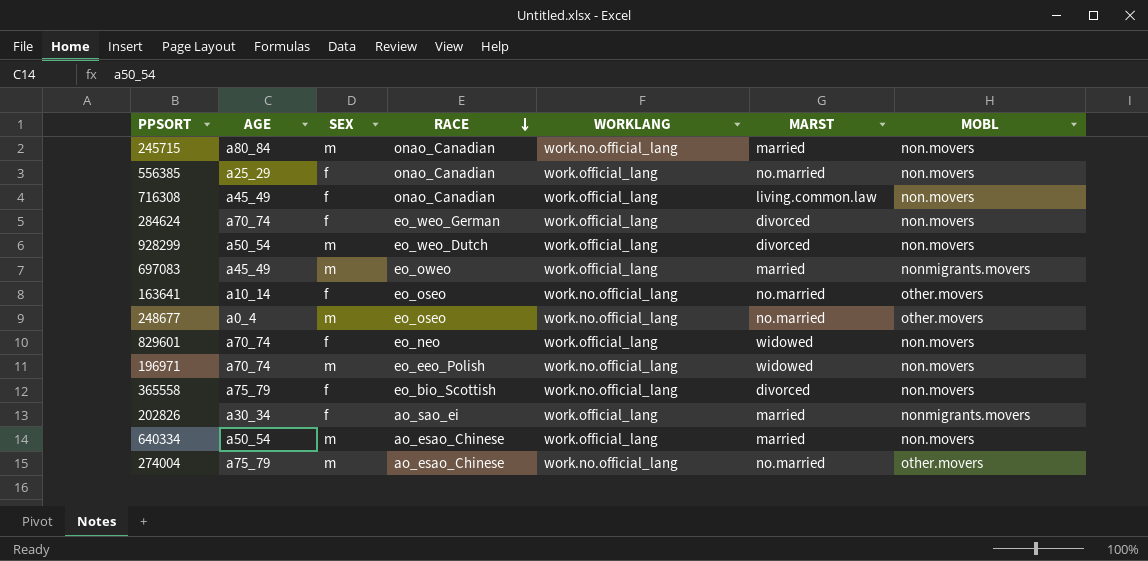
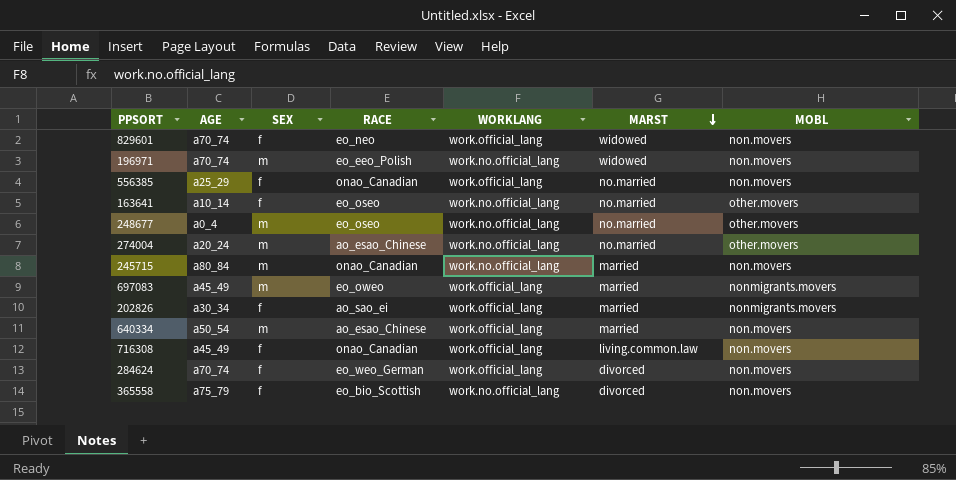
row order: RACE descending -> MARST descending
row 928299: a50_54 | m | eo_weo_Dutch | work.official_lang | divorced | non.movers -> none
274004 | AGE: a75_79 -> a20_24

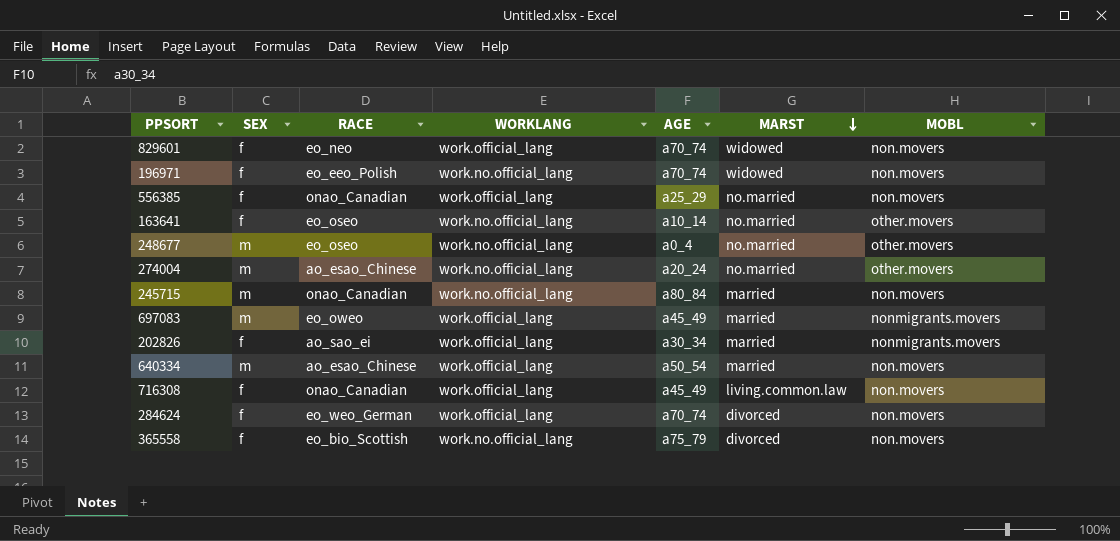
column AGE | position: 2 -> 5
196971 | SEX: m -> f

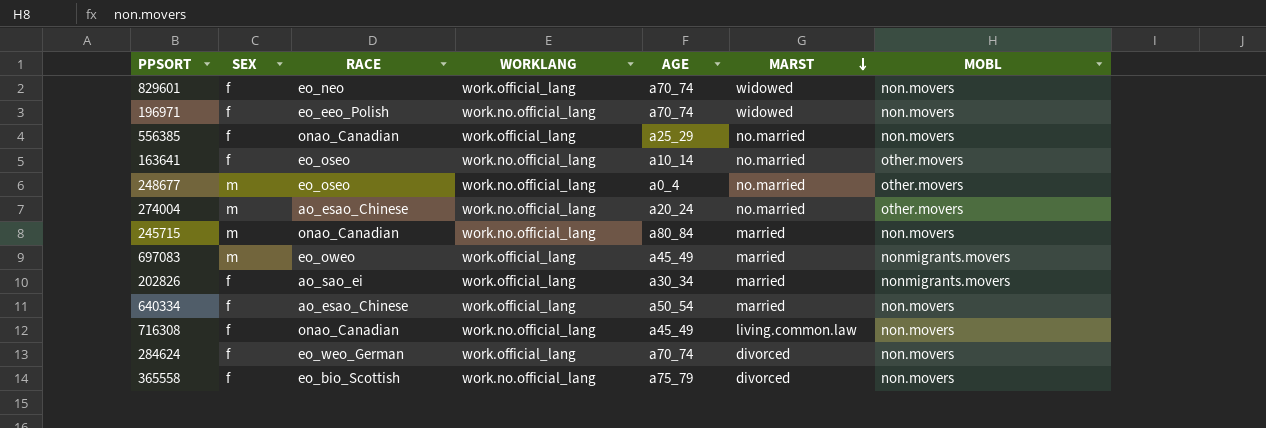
640334 | SEX: m -> f
716308 | WORKLANG: work.official_lang -> work.no.official_lang

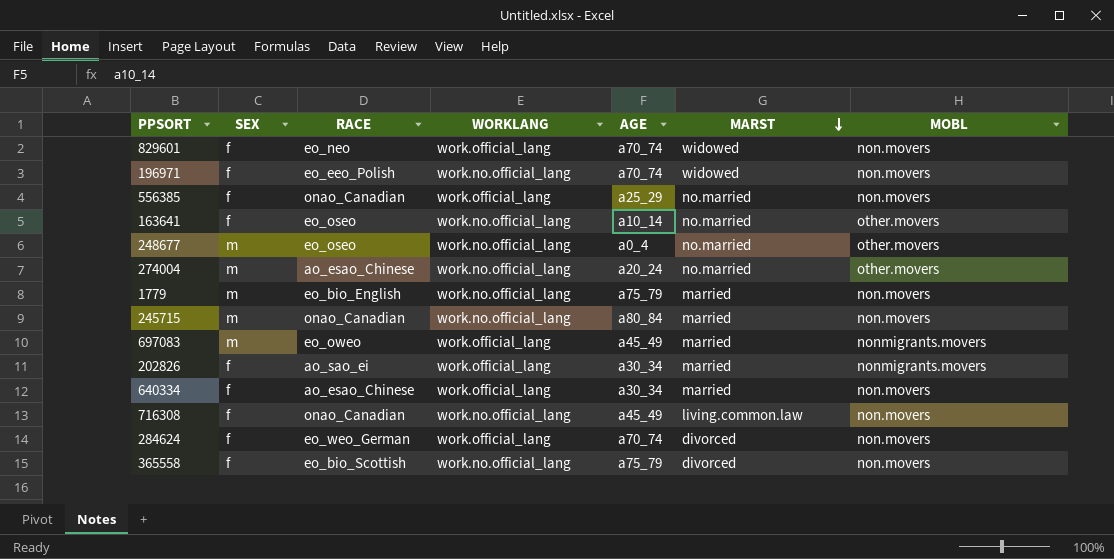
row 1779: none -> m | eo_bio_English | work.no.official_lang | a75_79 | married | non.movers
640334 | AGE: a50_54 -> a30_34

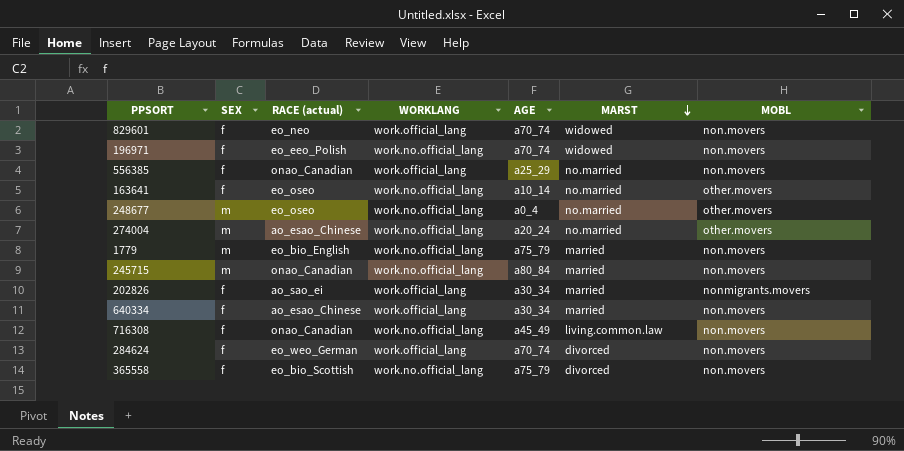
column name: RACE -> RACE (actual)
row 697083: m | eo_oweo | work.official_lang | a45_49 | married | nonmigrants.movers -> none

